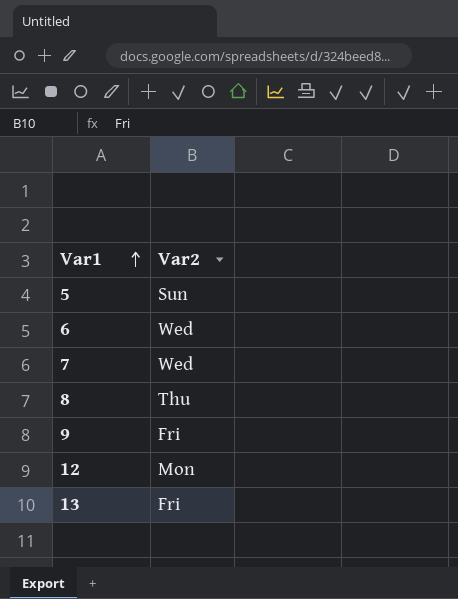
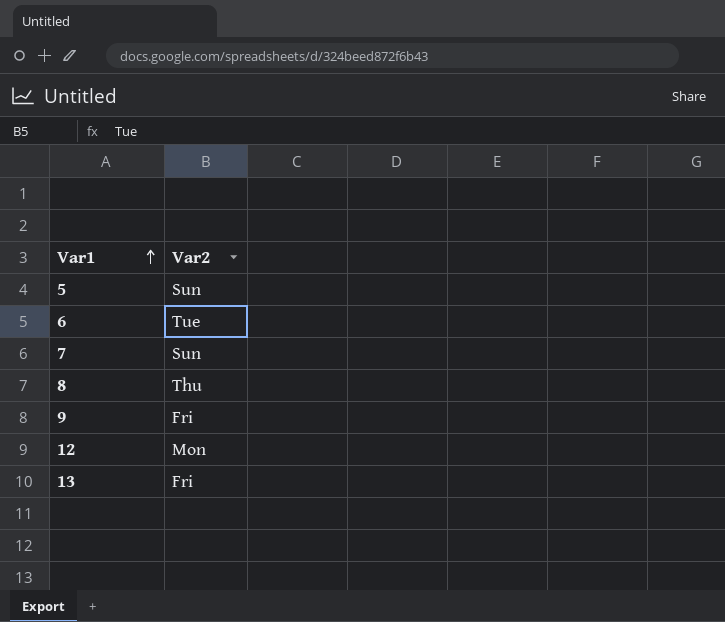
6 | Var2: Wed -> Tue
7 | Var2: Wed -> Sun

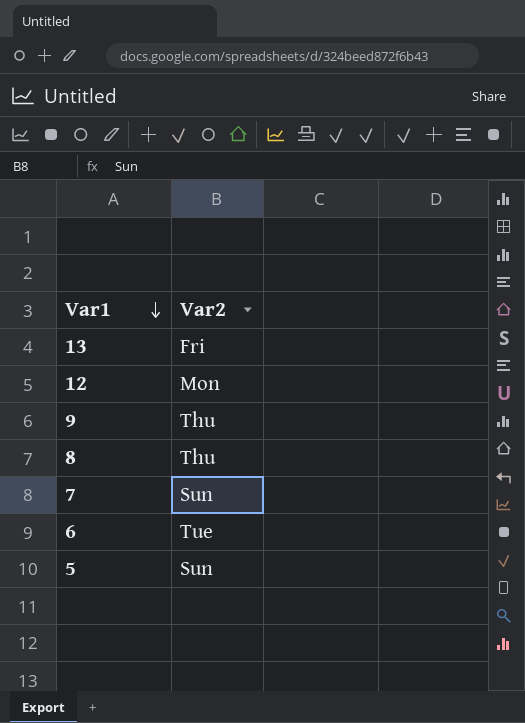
row order: Var1 ascending -> Var1 descending
9 | Var2: Fri -> Thu

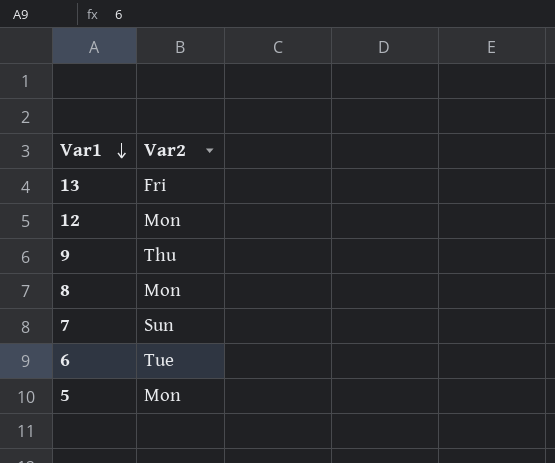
8 | Var2: Thu -> Mon
5 | Var2: Sun -> Mon

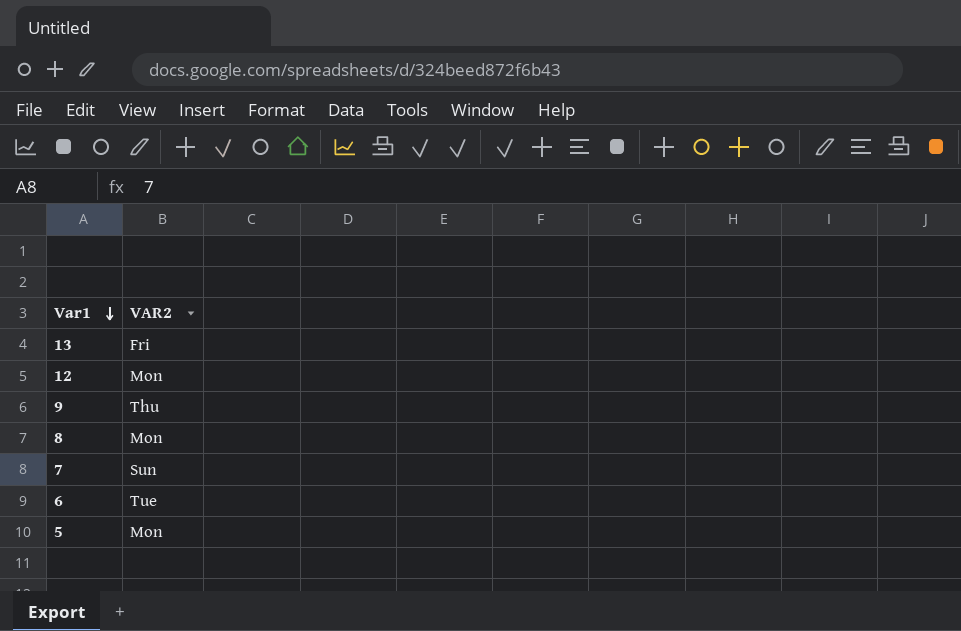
column name: Var2 -> VAR2

